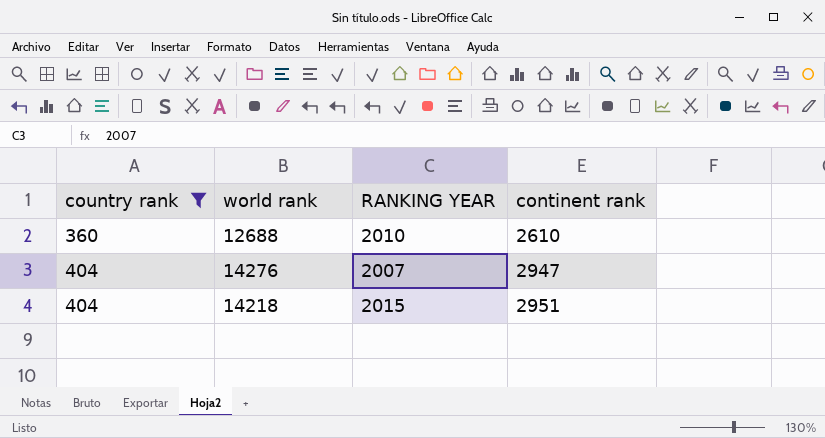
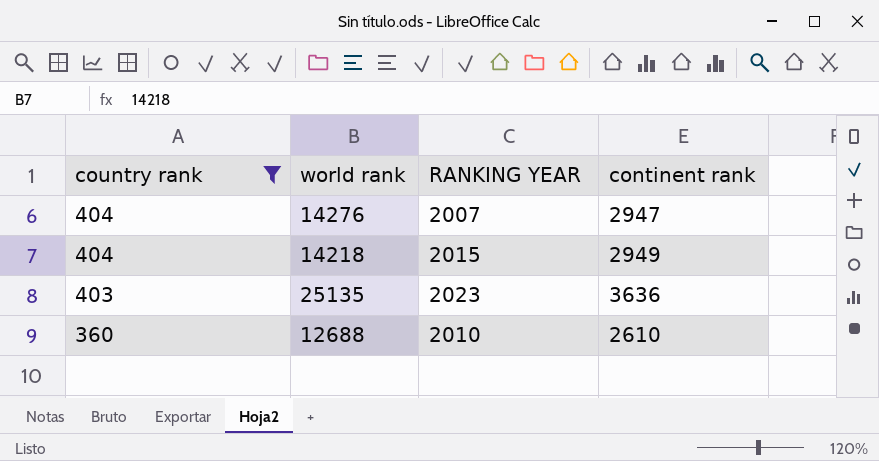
row order: country rank ascending -> country rank descending
14218 | continent rank: 2951 -> 2949
row 25135: none -> 403 | 2023 | 3636

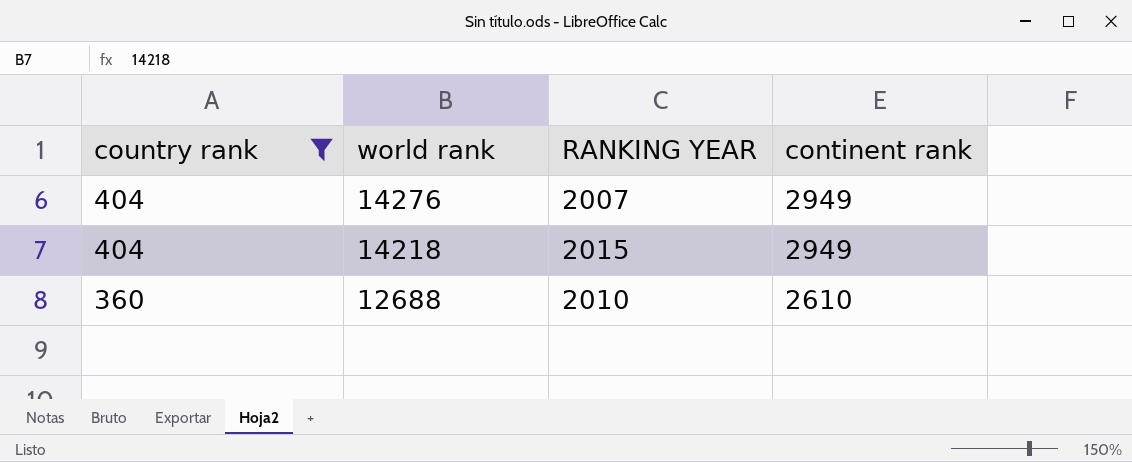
row 25135: 403 | 2023 | 3636 -> none
14276 | continent rank: 2947 -> 2949

